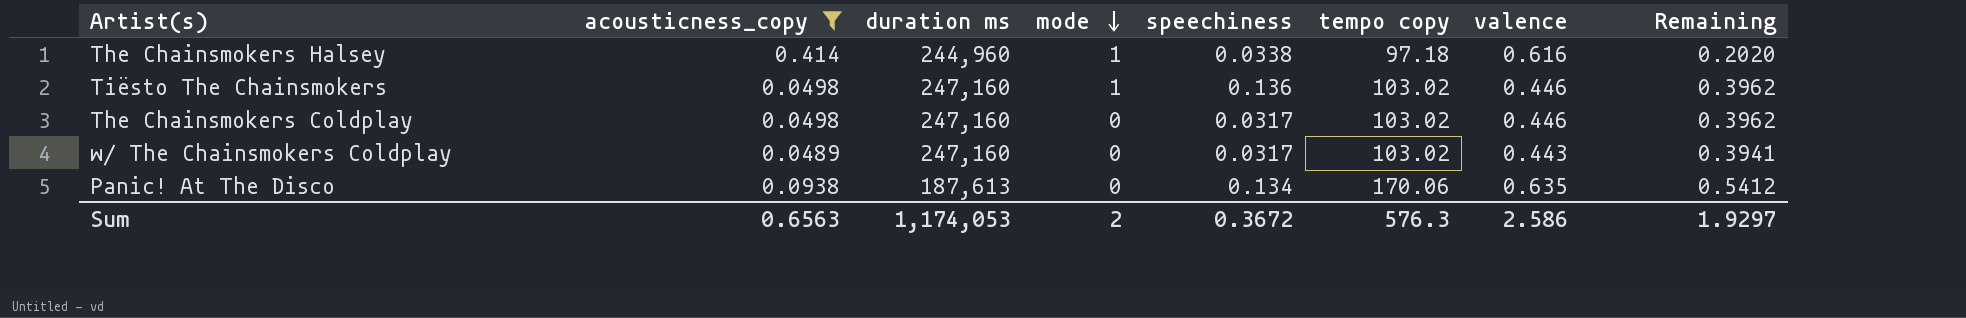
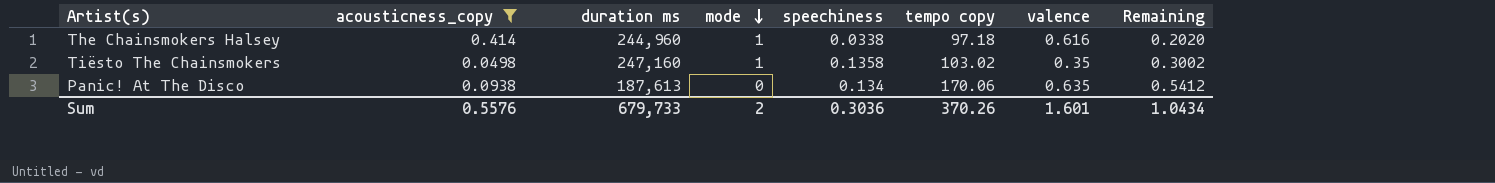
row The Chainsmokers Coldplay: 0.0498 | 247,160 | 0 | 0.0317 | 103.02 | 0.446 | 0.3962 -> none
row w/ The Chainsmokers Coldplay: 0.0489 | 247,160 | 0 | 0.0317 | 103.02 | 0.443 | 0.3941 -> none
Tiësto The Chainsmokers | speechiness: 0.136 -> 0.1358
Tiësto The Chainsmokers | valence: 0.446 -> 0.35
Tiësto The Chainsmokers | Remaining: 0.3962 -> 0.3002
Sum | acousticness_copy: 0.6563 -> 0.5576
Sum | duration ms: 1,174,053 -> 679,733
Sum | speechiness: 0.3672 -> 0.3036
Sum | tempo copy: 576.3 -> 370.26
Sum | valence: 2.586 -> 1.601
Sum | Remaining: 1.9297 -> 1.0434

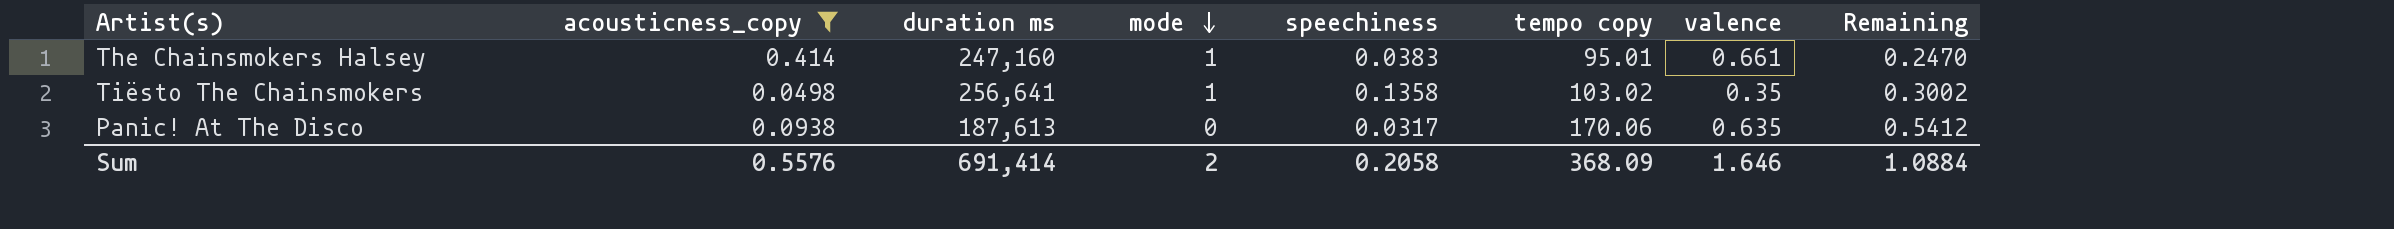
The Chainsmokers Halsey | duration ms: 244,960 -> 247,160
The Chainsmokers Halsey | speechiness: 0.0338 -> 0.0383
The Chainsmokers Halsey | tempo copy: 97.18 -> 95.01
The Chainsmokers Halsey | valence: 0.616 -> 0.661
The Chainsmokers Halsey | Remaining: 0.2020 -> 0.2470
Tiësto The Chainsmokers | duration ms: 247,160 -> 256,641
Panic! At The Disco | speechiness: 0.134 -> 0.0317
Sum | duration ms: 679,733 -> 691,414
Sum | speechiness: 0.3036 -> 0.2058
Sum | tempo copy: 370.26 -> 368.09
Sum | valence: 1.601 -> 1.646
Sum | Remaining: 1.0434 -> 1.0884

